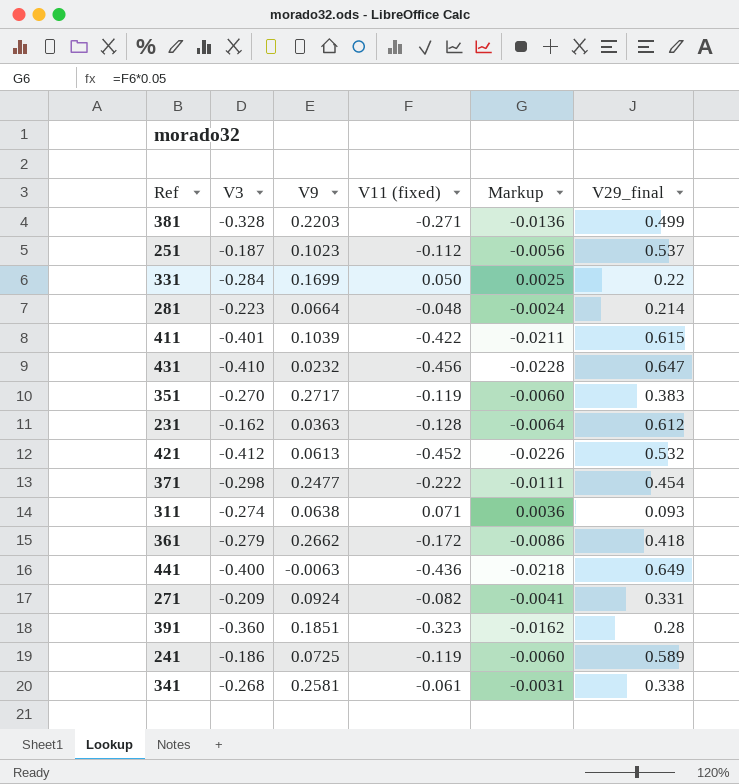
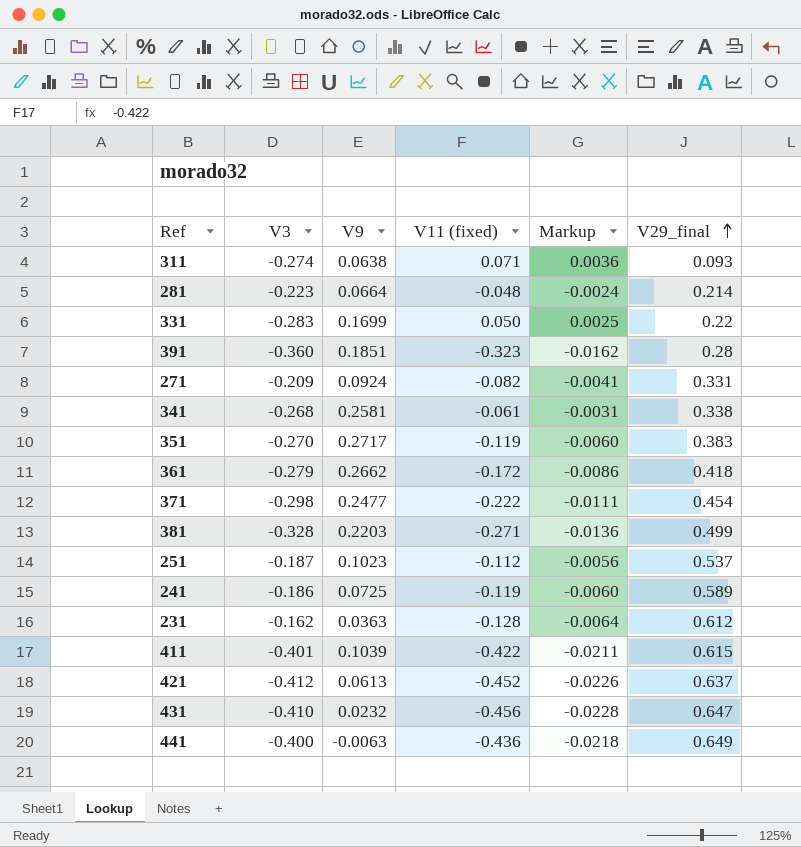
row order: none -> V29_final ascending
331 | V3: -0.284 -> -0.283
421 | V29_final: 0.532 -> 0.637

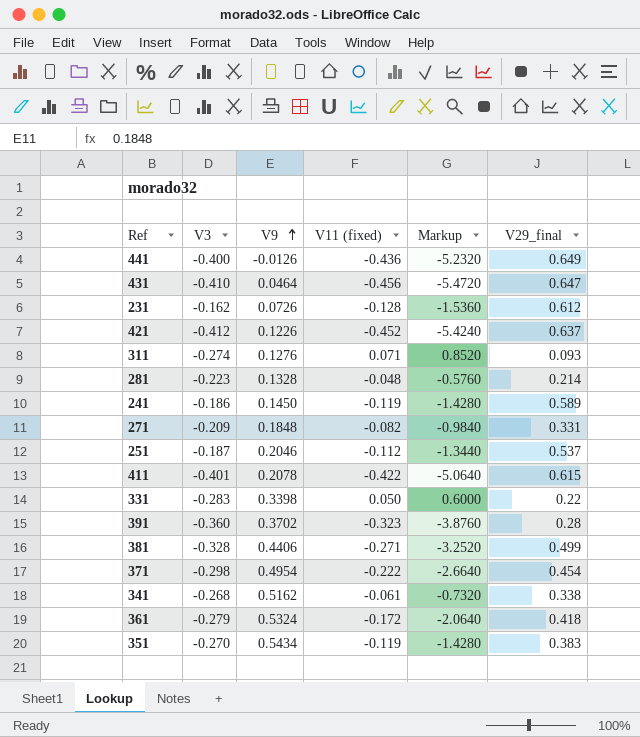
row order: V29_final ascending -> V9 ascending
column Markup | formula: [V11 (fixed)] * 0.05 -> [V11 (fixed)] * 12
441 | V9: -0.0063 -> -0.0126
431 | V9: 0.0232 -> 0.0464
231 | V9: 0.0363 -> 0.0726
421 | V9: 0.0613 -> 0.1226
311 | V9: 0.0638 -> 0.1276
281 | V9: 0.0664 -> 0.1328
241 | V9: 0.0725 -> 0.1450
271 | V9: 0.0924 -> 0.1848
251 | V9: 0.1023 -> 0.2046
411 | V9: 0.1039 -> 0.2078
331 | V9: 0.1699 -> 0.3398
391 | V9: 0.1851 -> 0.3702
381 | V9: 0.2203 -> 0.4406
371 | V9: 0.2477 -> 0.4954
341 | V9: 0.2581 -> 0.5162
361 | V9: 0.2662 -> 0.5324
351 | V9: 0.2717 -> 0.5434

